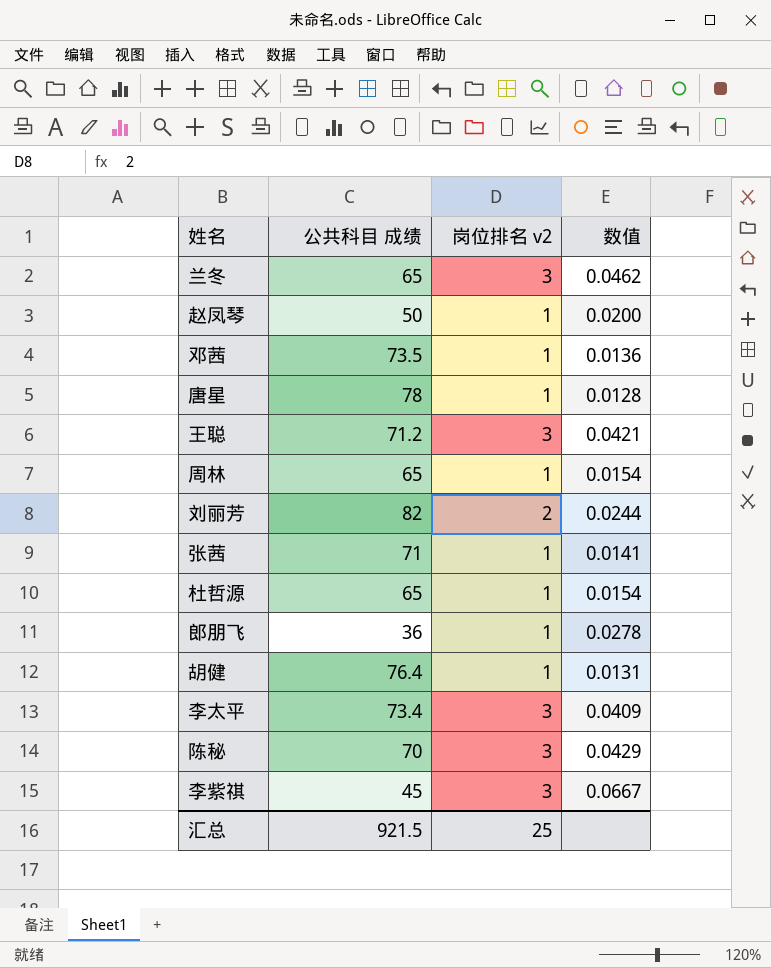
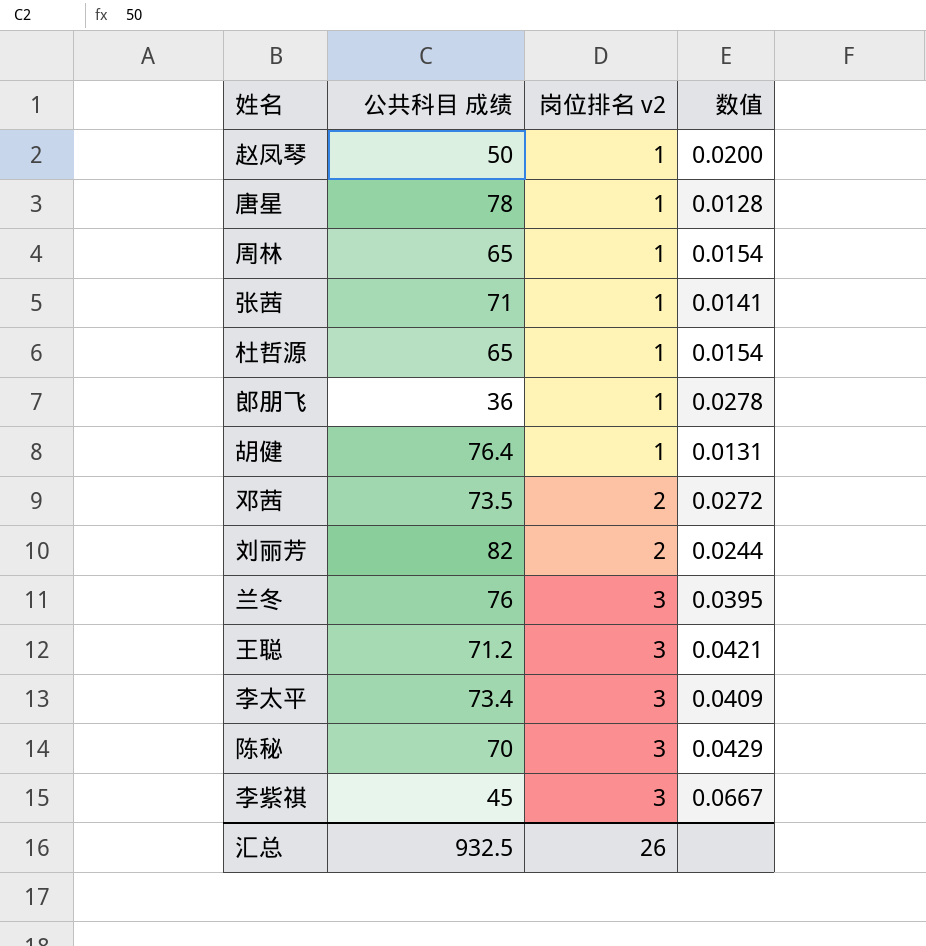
row order: none -> 岗位排名 v2 ascending
邓茜 | 岗位排名 v2: 1 -> 2
邓茜 | 数值: 0.0136 -> 0.0272
兰冬 | 公共科目 成绩: 65 -> 76
兰冬 | 数值: 0.0462 -> 0.0395
汇总 | 公共科目 成绩: 921.5 -> 932.5
汇总 | 岗位排名 v2: 25 -> 26

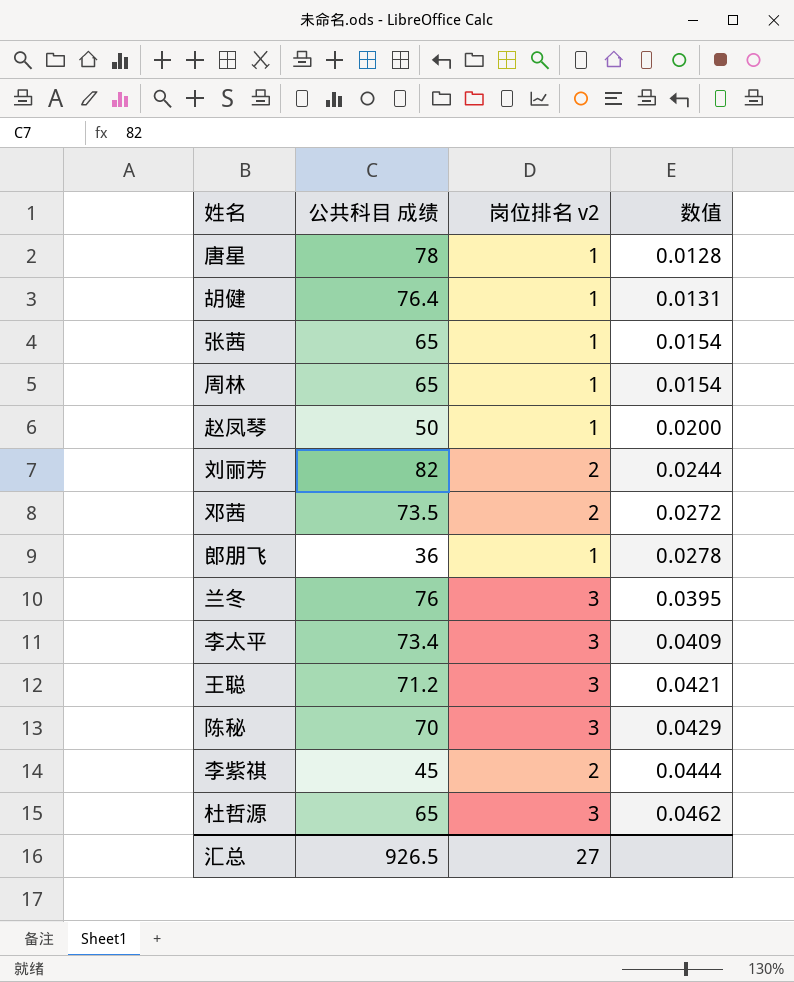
row order: 岗位排名 v2 ascending -> 数值 ascending
张茜 | 公共科目 成绩: 71 -> 65
张茜 | 数值: 0.0141 -> 0.0154
李紫祺 | 岗位排名 v2: 3 -> 2
李紫祺 | 数值: 0.0667 -> 0.0444
杜哲源 | 岗位排名 v2: 1 -> 3
杜哲源 | 数值: 0.0154 -> 0.0462
汇总 | 公共科目 成绩: 932.5 -> 926.5
汇总 | 岗位排名 v2: 26 -> 27

